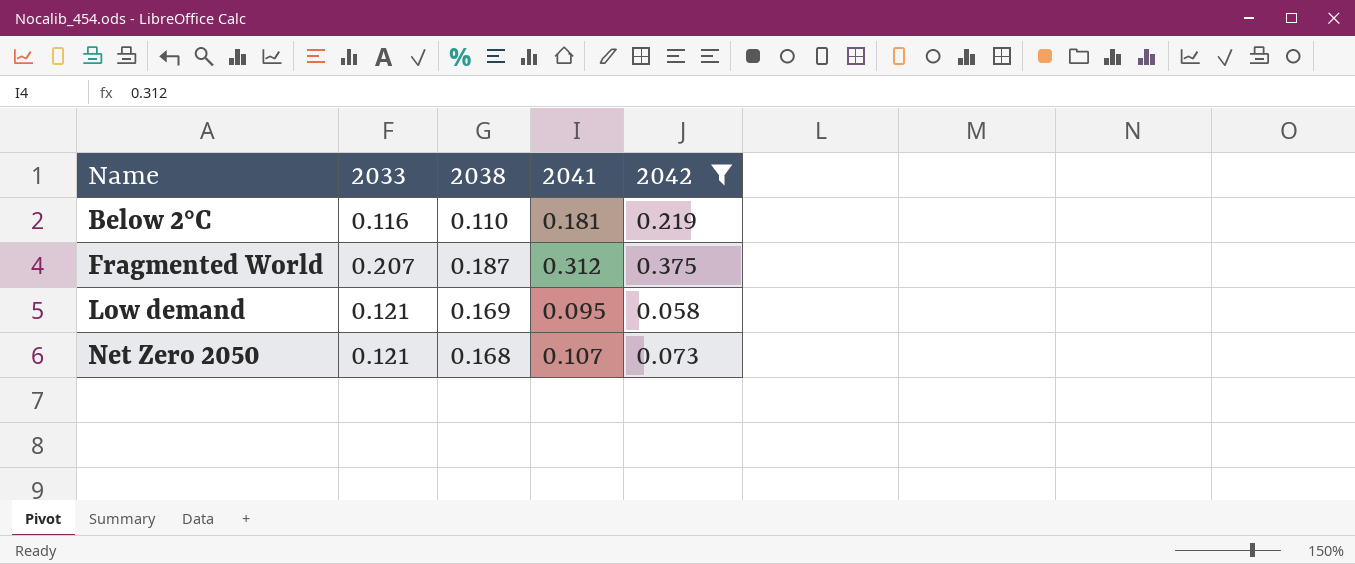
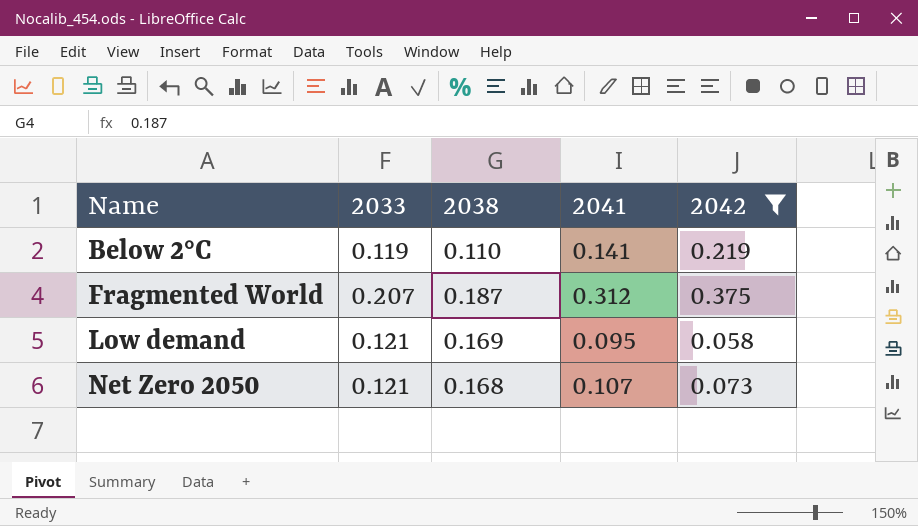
Below 2°C | 2033: 0.116 -> 0.119
Below 2°C | 2041: 0.181 -> 0.141

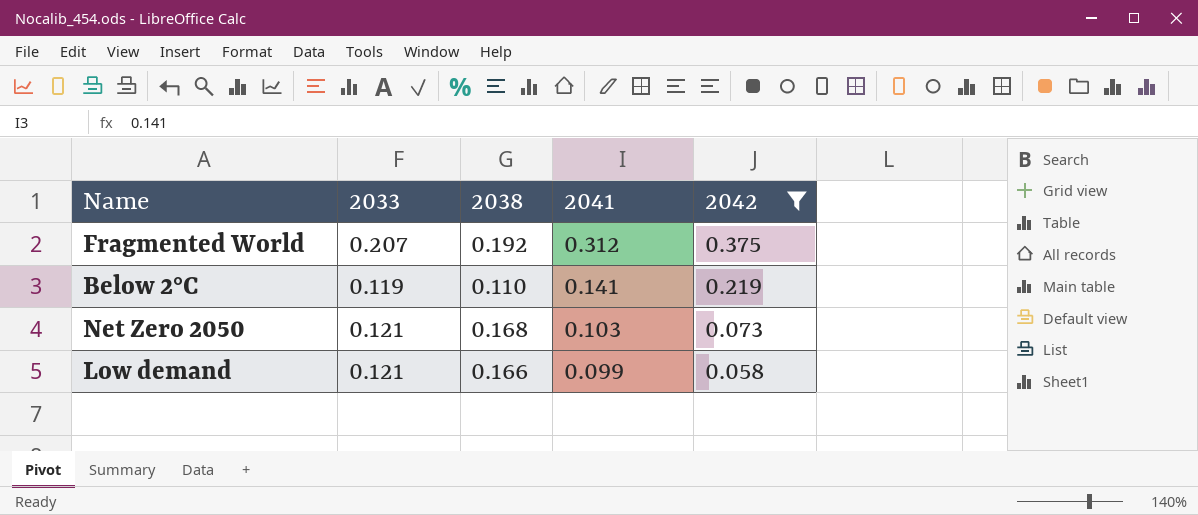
row order: Name ascending -> 2041 descending
Fragmented World | 2038: 0.187 -> 0.192
Net Zero 2050 | 2041: 0.107 -> 0.103
Low demand | 2038: 0.169 -> 0.166
Low demand | 2041: 0.095 -> 0.099

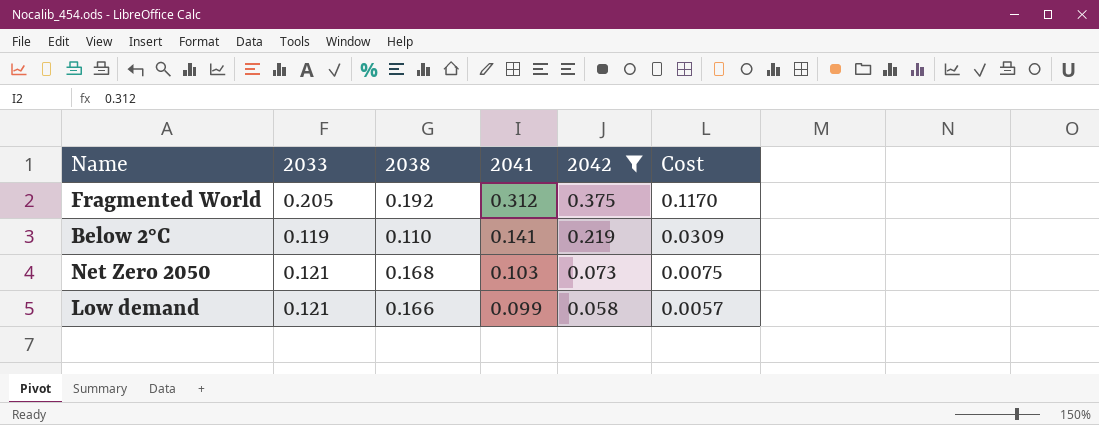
column Cost | formula: none -> [2041] * [2042]
Fragmented World | 2033: 0.207 -> 0.205

